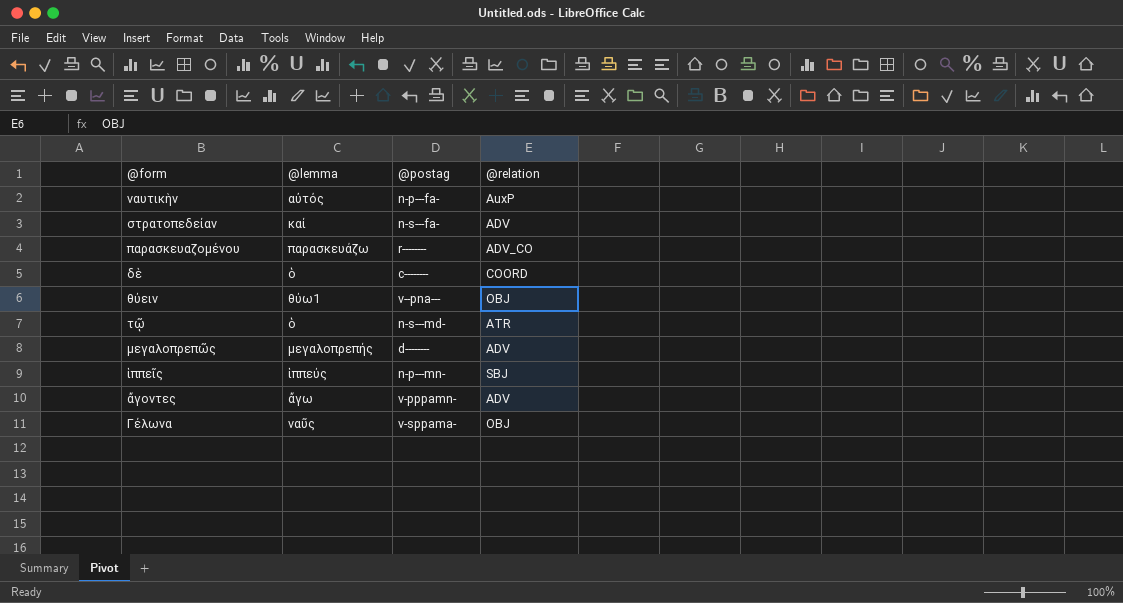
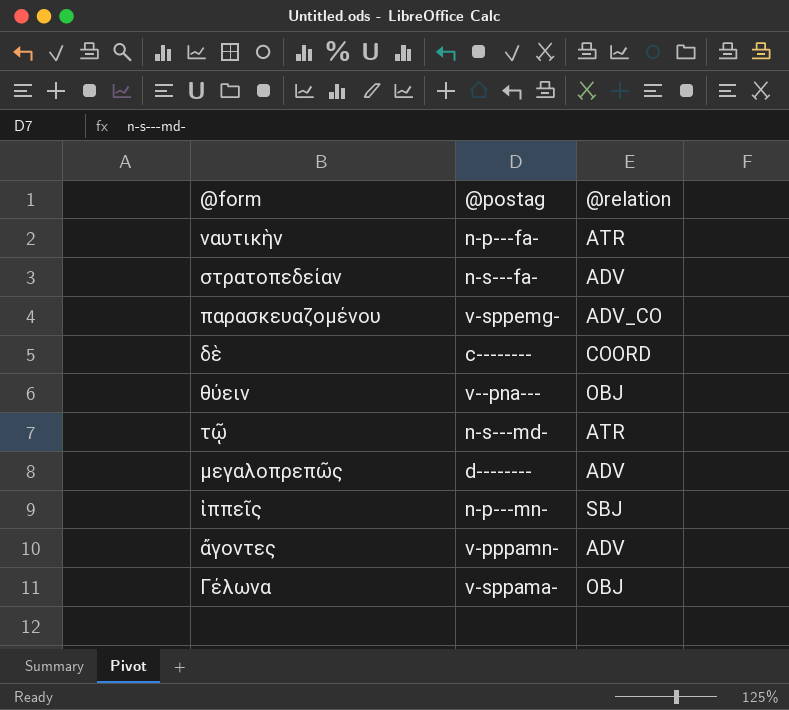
column @lemma | position: 2 -> none
ναυτικὴν | @relation: AuxP -> ATR
παρασκευαζομένου | @postag: r-------- -> v-sppemg-

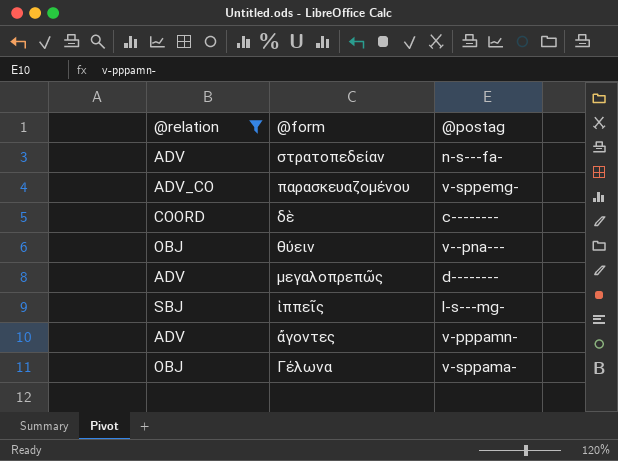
filter: none -> @relation != ATR
column @relation | position: 3 -> 1
ἱππεῖς | @postag: n-p---mn- -> l-s---mg-

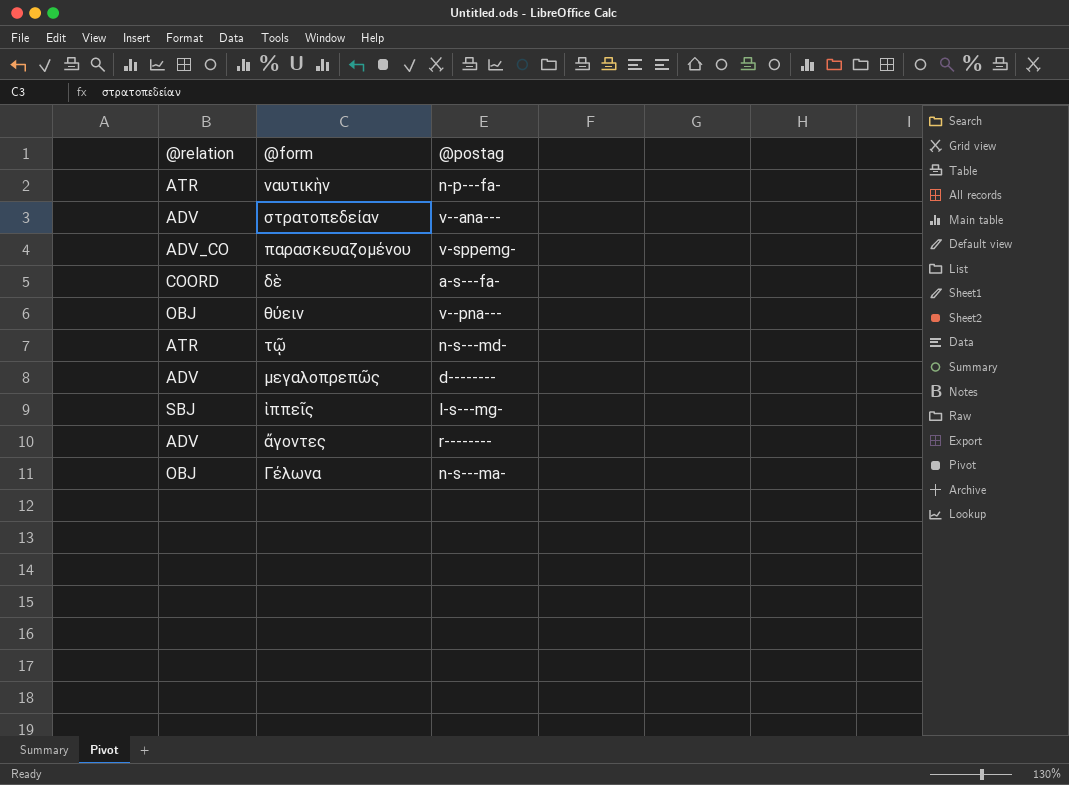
filter: @relation != ATR -> none
στρατοπεδείαν | @postag: n-s---fa- -> v--ana---
δὲ | @postag: c-------- -> a-s---fa-
ἄγοντες | @postag: v-pppamn- -> r--------
Γέλωνα | @postag: v-sppama- -> n-s---ma-

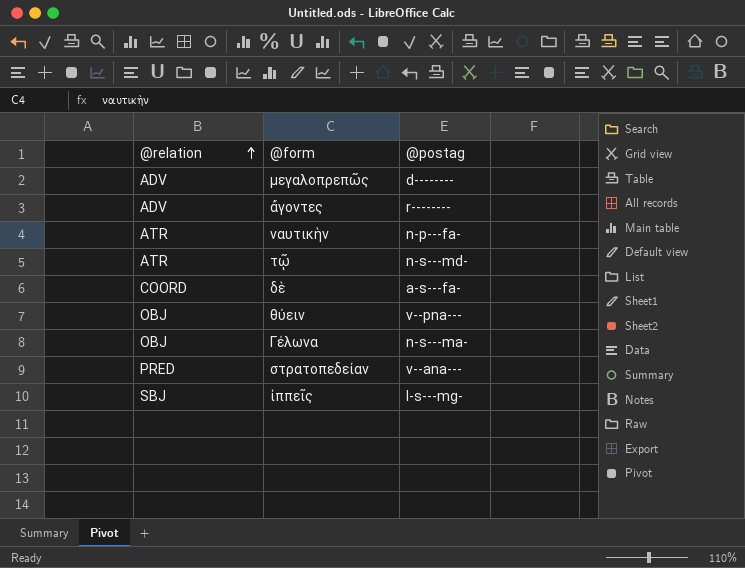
row order: none -> @relation ascending
row παρασκευαζομένου: ADV_CO | v-sppemg- -> none
στρατοπεδείαν | @relation: ADV -> PRED

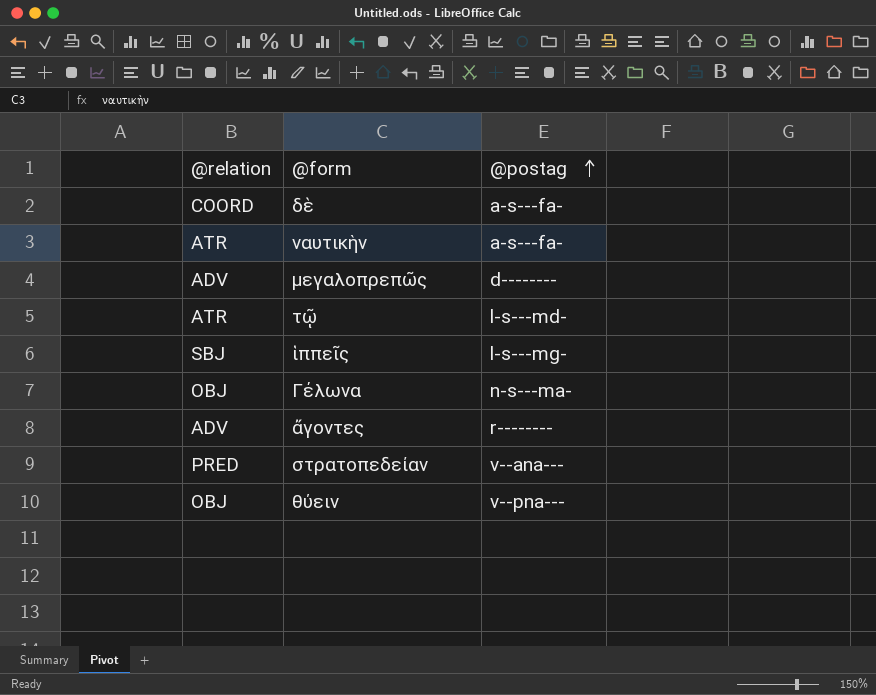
row order: @relation ascending -> @postag ascending
ναυτικὴν | @postag: n-p---fa- -> a-s---fa-
τῷ | @postag: n-s---md- -> l-s---md-

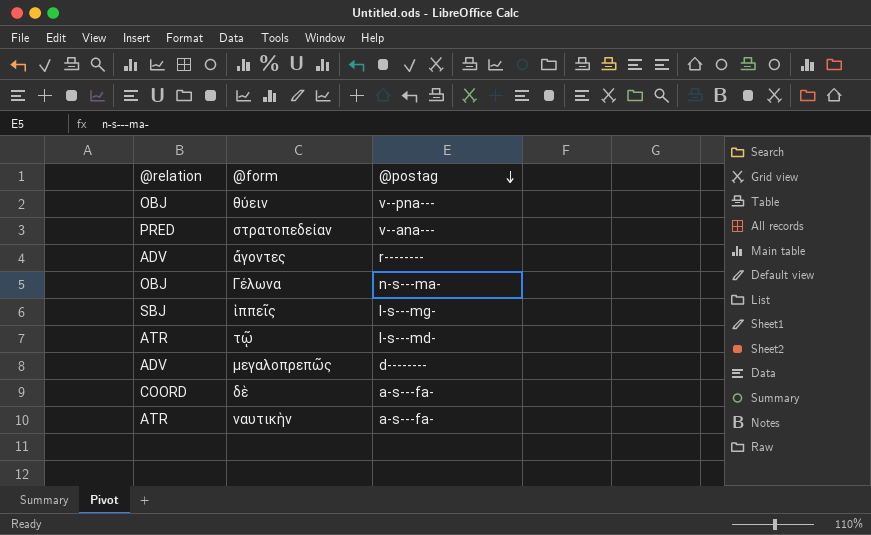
row order: @postag ascending -> @postag descending

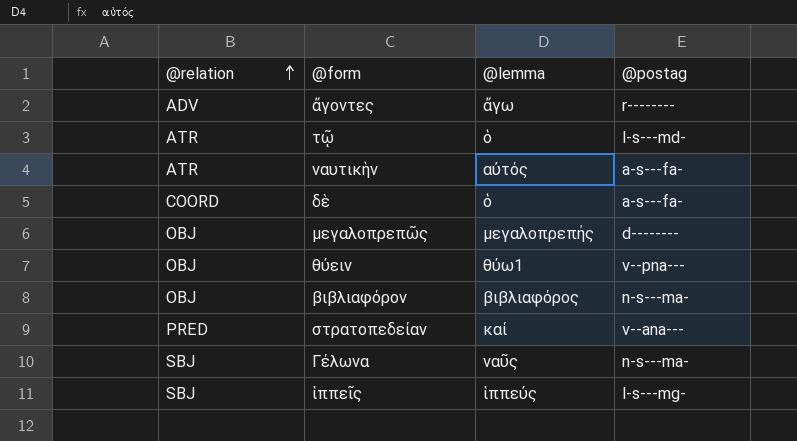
row order: @postag descending -> @relation ascending
column @lemma | position: none -> 3
μεγαλοπρεπῶς | @relation: ADV -> OBJ
row βιβλιαφόρον: none -> OBJ | βιβλιαφόρος | n-s---ma-
Γέλωνα | @relation: OBJ -> SBJ

